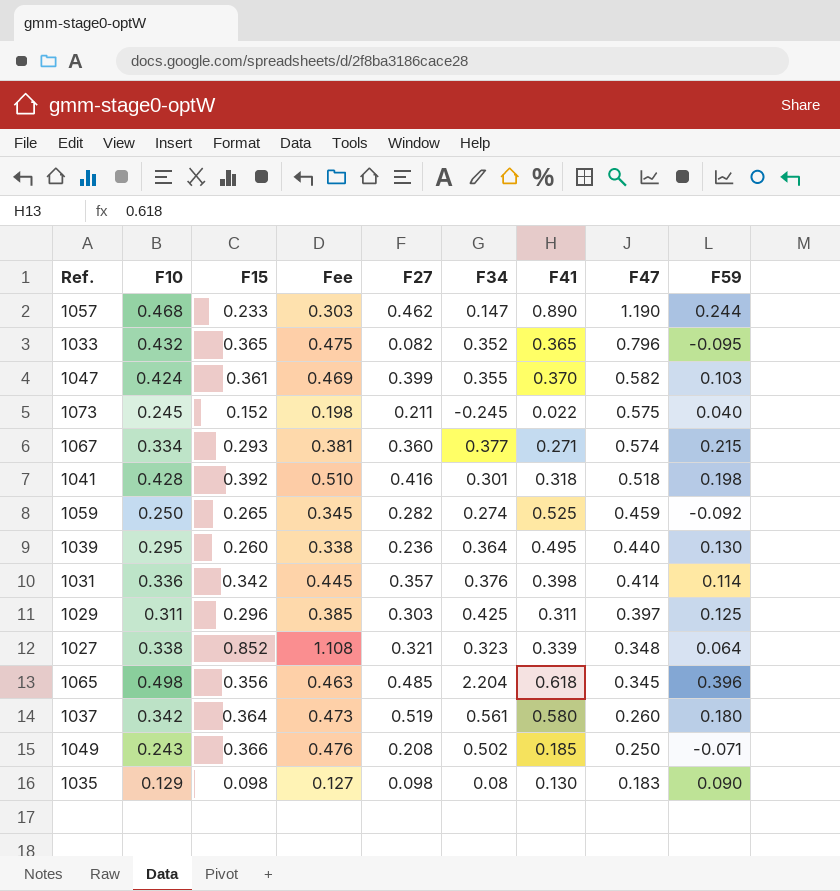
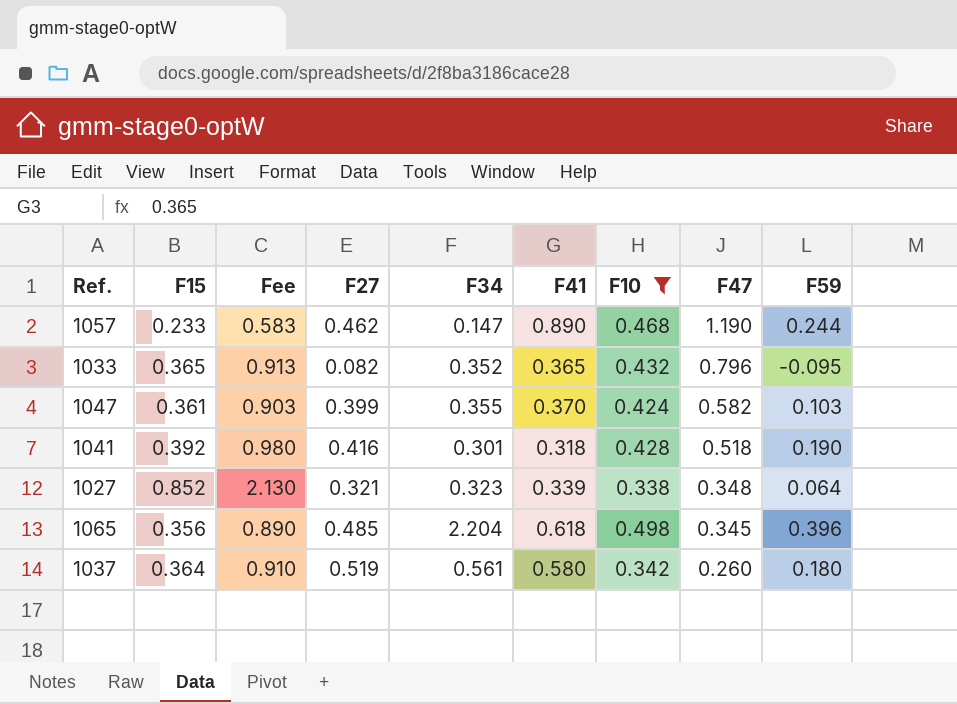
filter: none -> F10 >= 0.338
column Fee | formula: [F15] * 1.3 -> [F15] * 2.5
column F10 | position: 2 -> 7
1041 | F59: 0.198 -> 0.190

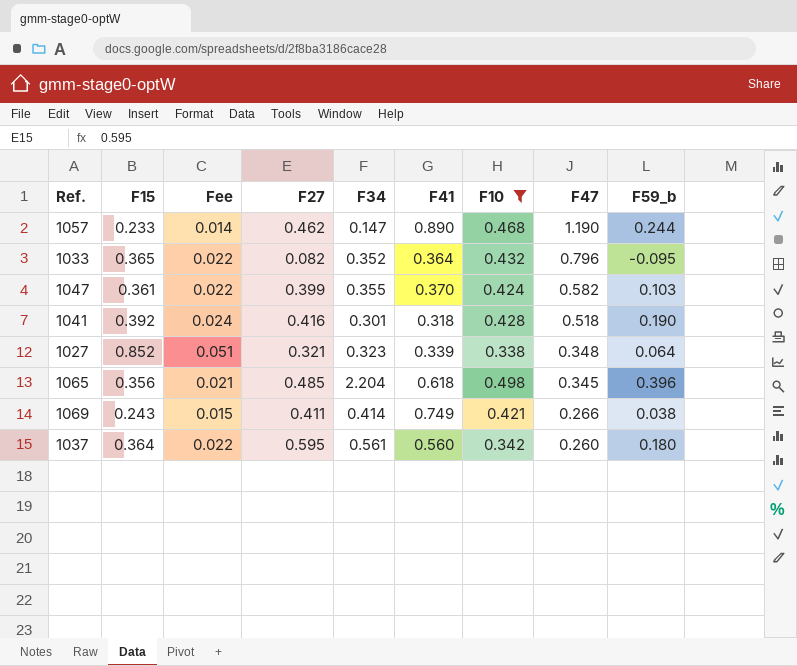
column Fee | formula: [F15] * 2.5 -> [F15] * 0.06
column name: F59 -> F59_b
1033 | F41: 0.365 -> 0.364
row 1069: none -> 0.243 | 0.015 | 0.411 | 0.414 | 0.749 | 0.421 | 0.266 | 0.038
1037 | F27: 0.519 -> 0.595
1037 | F41: 0.580 -> 0.560

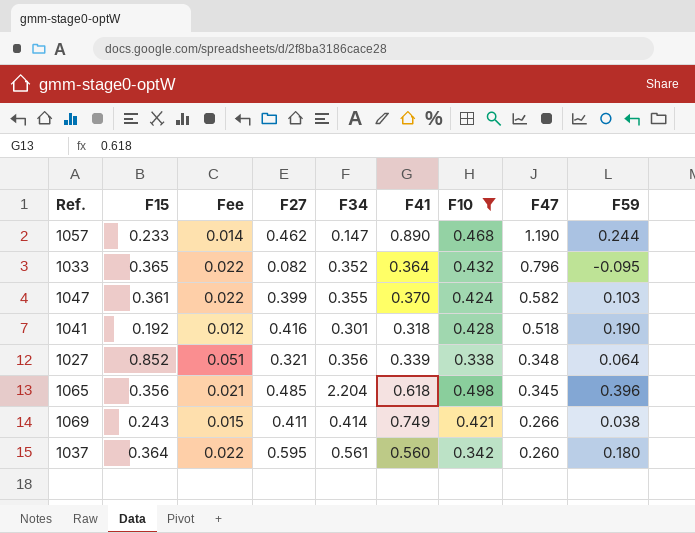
column name: F59_b -> F59
1041 | F15: 0.392 -> 0.192
1041 | Fee: 0.024 -> 0.012
1027 | F34: 0.323 -> 0.356

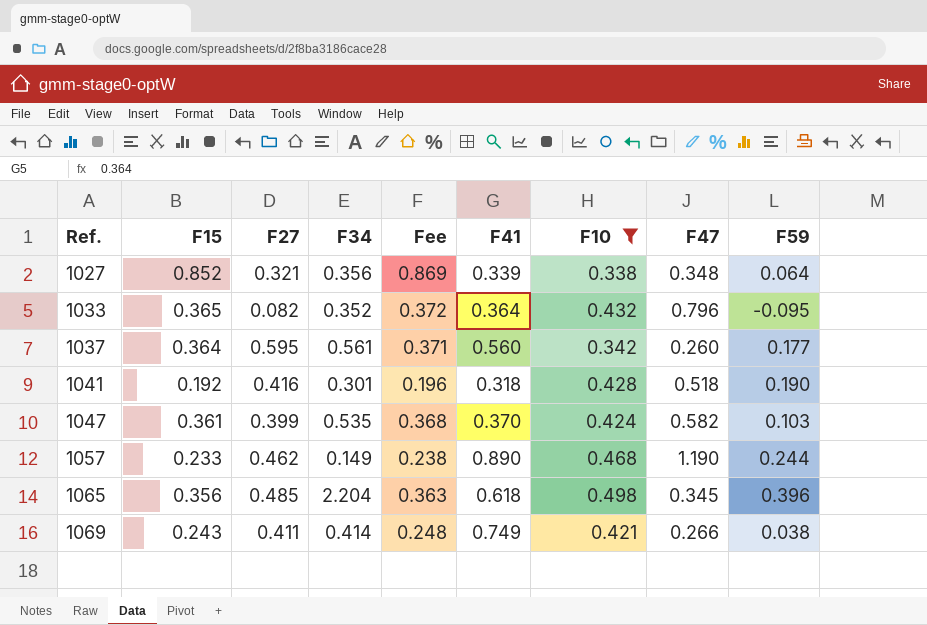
row order: F47 descending -> Ref. ascending
column Fee | formula: [F15] * 0.06 -> [F15] * 1.02
column Fee | position: 3 -> 5
1037 | F59: 0.180 -> 0.177
1047 | F34: 0.355 -> 0.535
1057 | F34: 0.147 -> 0.149

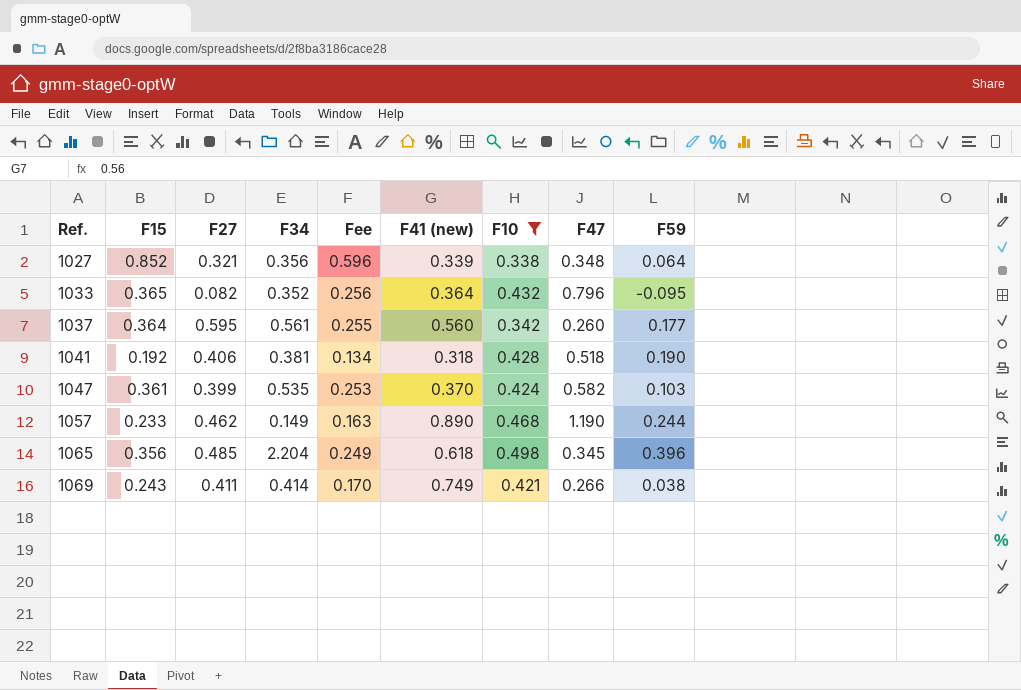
column Fee | formula: [F15] * 1.02 -> [F15] * 0.7
column name: F41 -> F41 (new)
1041 | F27: 0.416 -> 0.406
1041 | F34: 0.301 -> 0.381

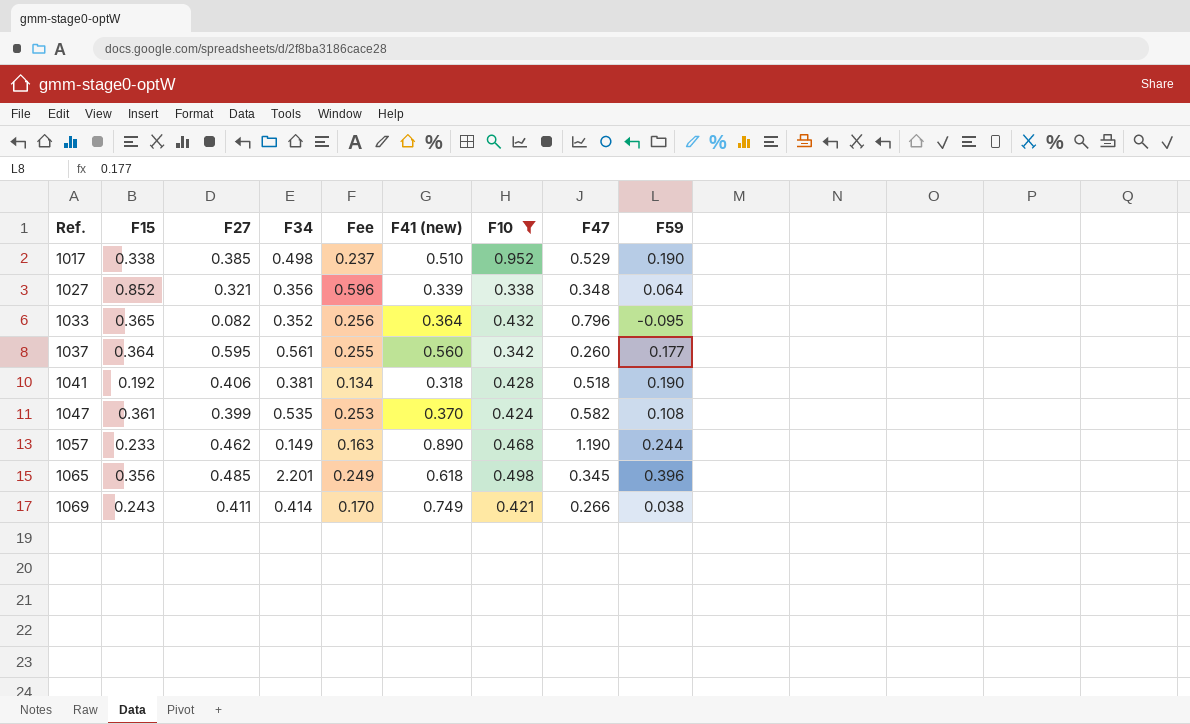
row 1017: none -> 0.338 | 0.385 | 0.498 | 0.237 | 0.510 | 0.952 | 0.529 | 0.190
1047 | F59: 0.103 -> 0.108
1065 | F34: 2.204 -> 2.201

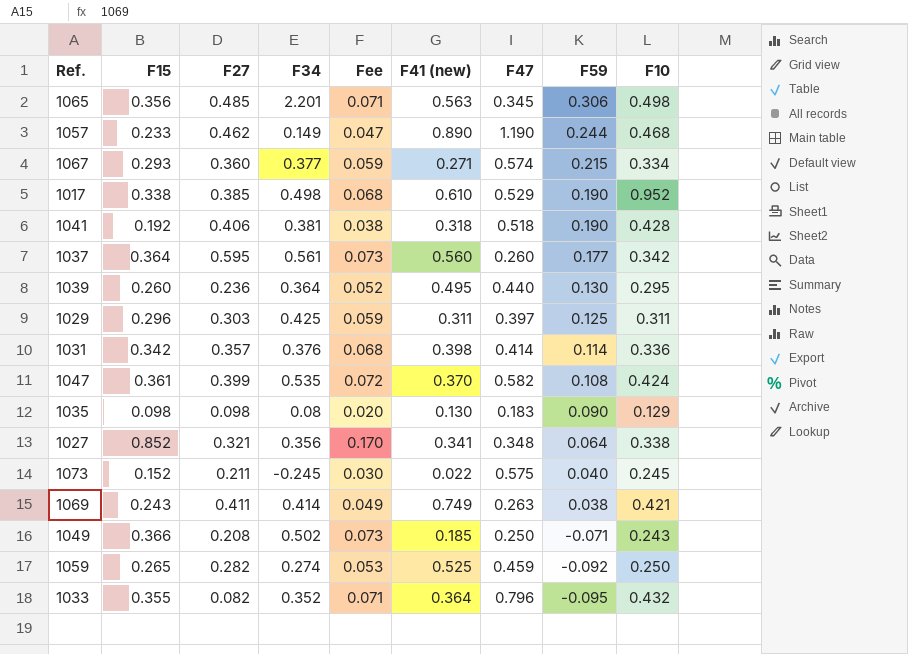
filter: F10 >= 0.338 -> none
row order: Ref. ascending -> F59 descending
column Fee | formula: [F15] * 0.7 -> [F15] * 0.2
column F10 | position: 7 -> 9
1065 | F41 (new): 0.618 -> 0.563
1065 | F59: 0.396 -> 0.306
1017 | F41 (new): 0.510 -> 0.610
1027 | F41 (new): 0.339 -> 0.341
1069 | F47: 0.266 -> 0.263
1033 | F15: 0.365 -> 0.355

